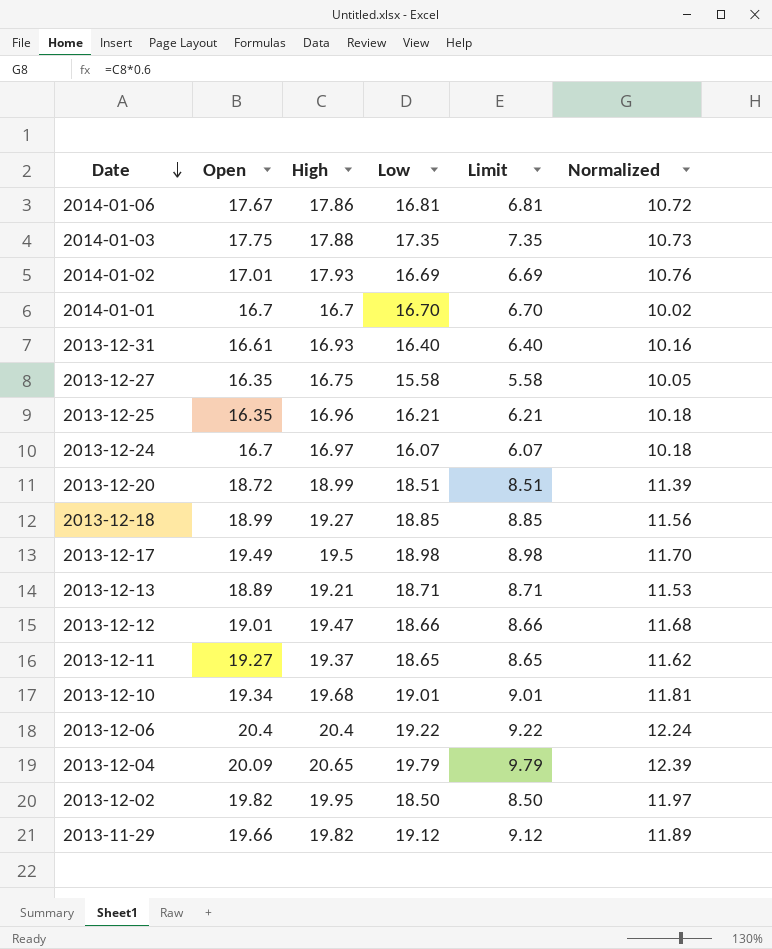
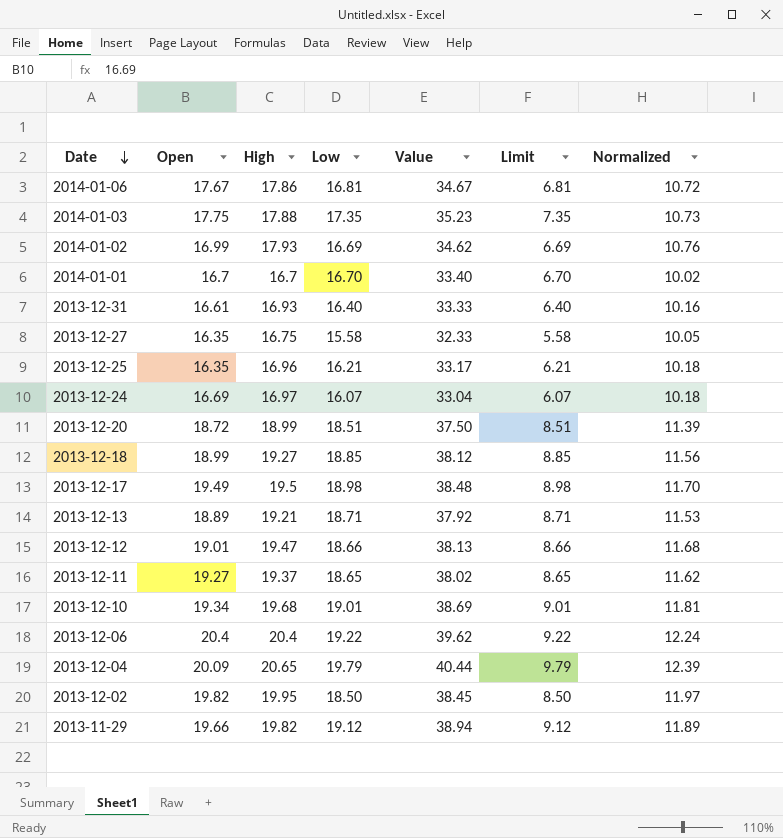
column Value | formula: none -> [High] + [Low]
2014-01-02 | Open: 17.01 -> 16.99
2013-12-24 | Open: 16.7 -> 16.69

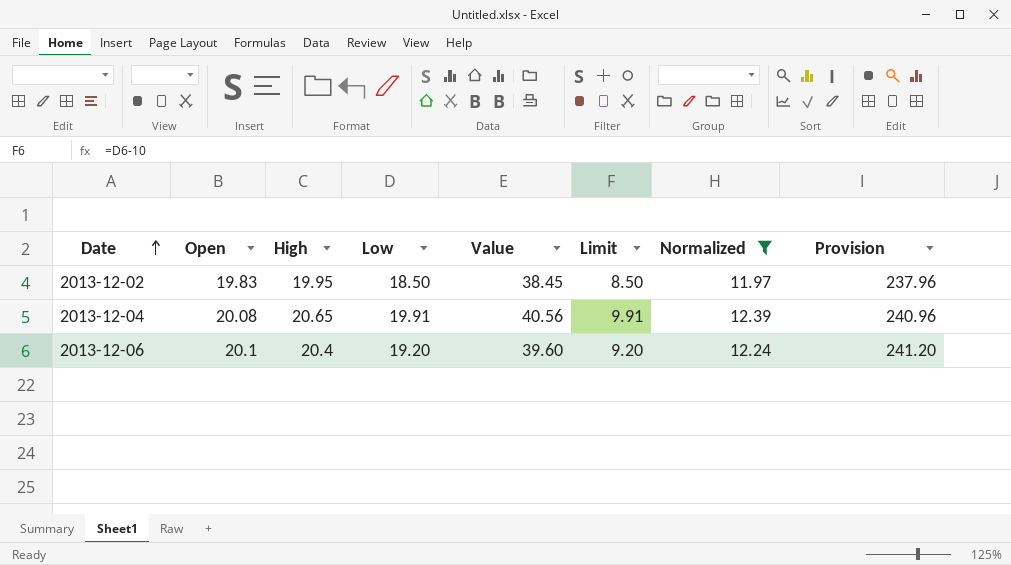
filter: none -> Normalized >= 11.97
row order: Date descending -> Date ascending
column Provision | formula: none -> [Open] * 12
2013-12-02 | Open: 19.82 -> 19.83
2013-12-04 | Open: 20.09 -> 20.08
2013-12-04 | Low: 19.79 -> 19.91
2013-12-04 | Value: 40.44 -> 40.56
2013-12-04 | Limit: 9.79 -> 9.91
2013-12-06 | Open: 20.4 -> 20.1
2013-12-06 | Low: 19.22 -> 19.20
2013-12-06 | Value: 39.62 -> 39.60
2013-12-06 | Limit: 9.22 -> 9.20

